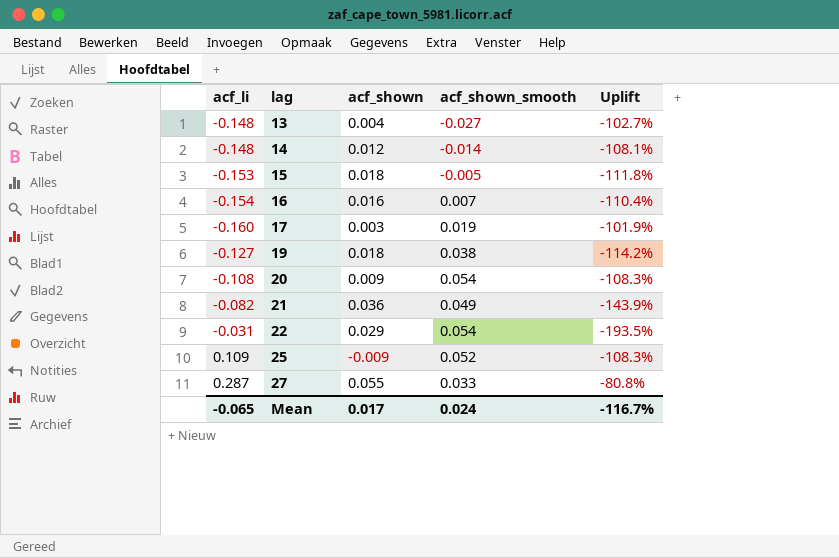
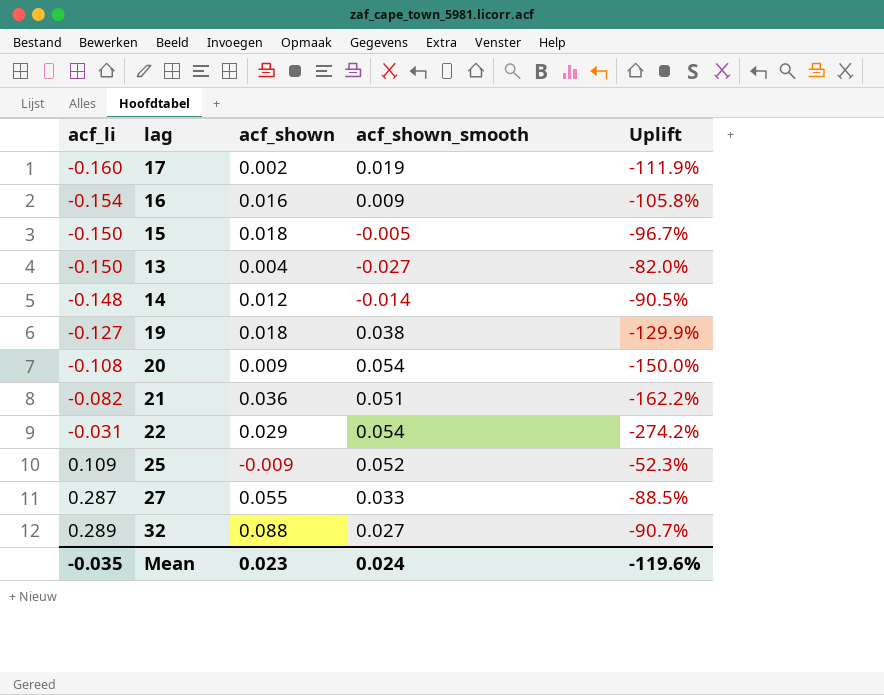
row order: lag ascending -> acf_li ascending
column Uplift | formula: ([acf_shown] - [acf_li]) / [acf_li] -> ([acf_shown_smooth] - [acf_li]) / [acf_li]
17 | acf_shown: 0.003 -> 0.002
16 | acf_shown_smooth: 0.007 -> 0.009
15 | acf_li: -0.153 -> -0.150
13 | acf_li: -0.148 -> -0.150
21 | acf_shown_smooth: 0.049 -> 0.051
row 32: none -> 0.289 | 0.088 | 0.027 | -90.7%
Mean | acf_li: -0.065 -> -0.035
Mean | acf_shown: 0.017 -> 0.023
Mean | Uplift: -116.7% -> -119.6%

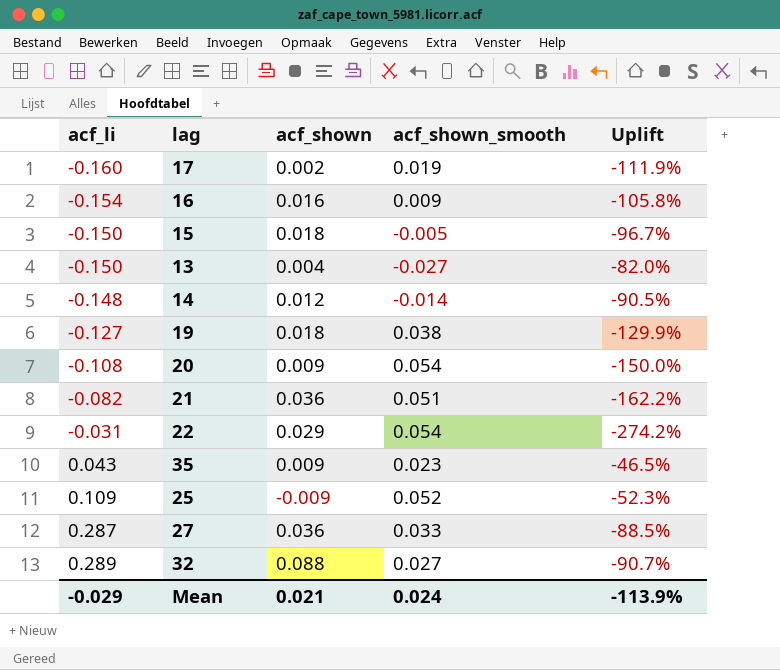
row 35: none -> 0.043 | 0.009 | 0.023 | -46.5%
27 | acf_shown: 0.055 -> 0.036
Mean | acf_li: -0.035 -> -0.029
Mean | acf_shown: 0.023 -> 0.021
Mean | Uplift: -119.6% -> -113.9%

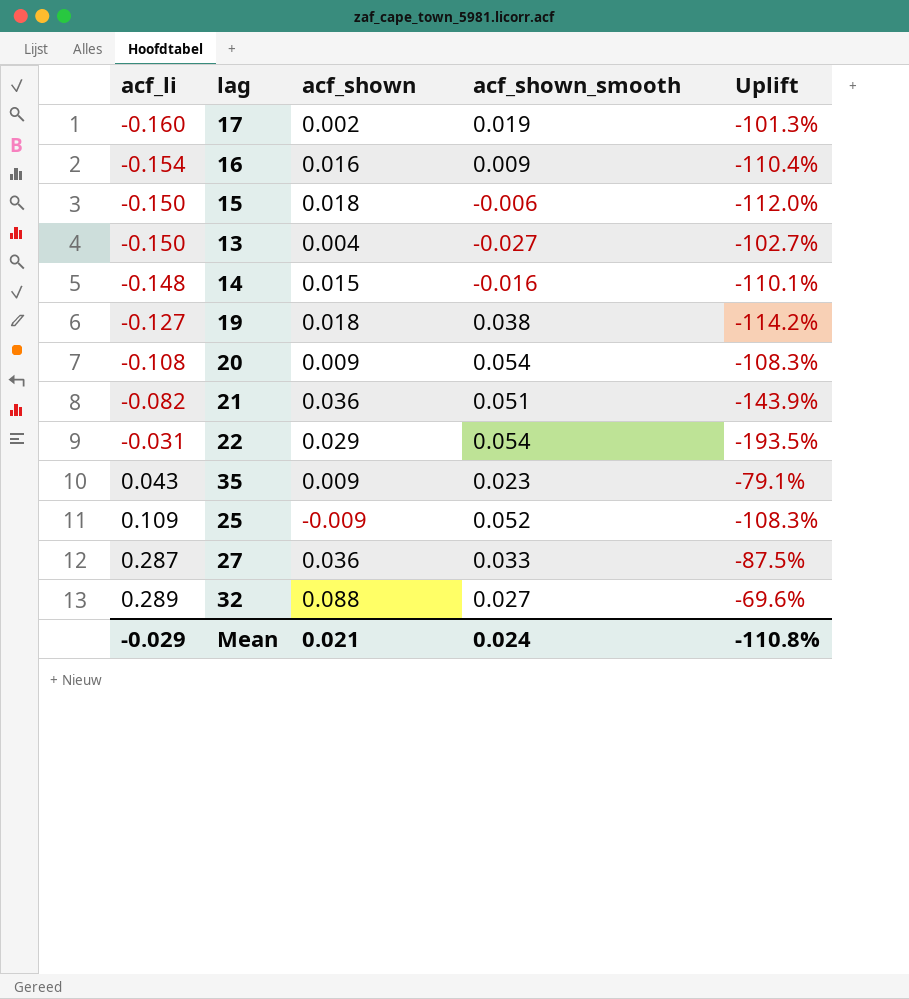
column Uplift | formula: ([acf_shown_smooth] - [acf_li]) / [acf_li] -> ([acf_shown] - [acf_li]) / [acf_li]
15 | acf_shown_smooth: -0.005 -> -0.006
14 | acf_shown: 0.012 -> 0.015
14 | acf_shown_smooth: -0.014 -> -0.016
Mean | Uplift: -113.9% -> -110.8%

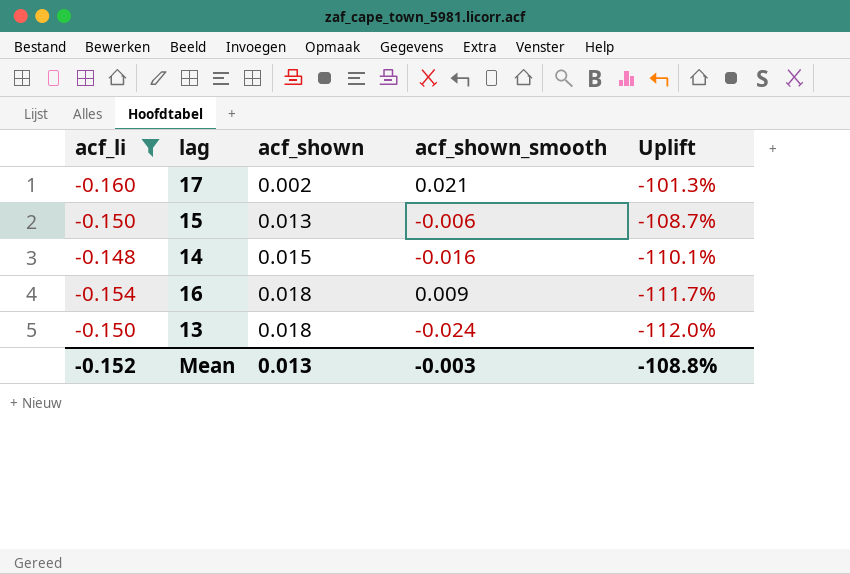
filter: none -> acf_li <= -0.148
row order: acf_li ascending -> acf_shown ascending
17 | acf_shown_smooth: 0.019 -> 0.021
15 | acf_shown: 0.018 -> 0.013
15 | Uplift: -112.0% -> -108.7%
16 | acf_shown: 0.016 -> 0.018
16 | Uplift: -110.4% -> -111.7%
13 | acf_shown: 0.004 -> 0.018
13 | acf_shown_smooth: -0.027 -> -0.024
13 | Uplift: -102.7% -> -112.0%
Mean | acf_li: -0.029 -> -0.152
Mean | acf_shown: 0.021 -> 0.013
Mean | acf_shown_smooth: 0.024 -> -0.003
Mean | Uplift: -110.8% -> -108.8%

